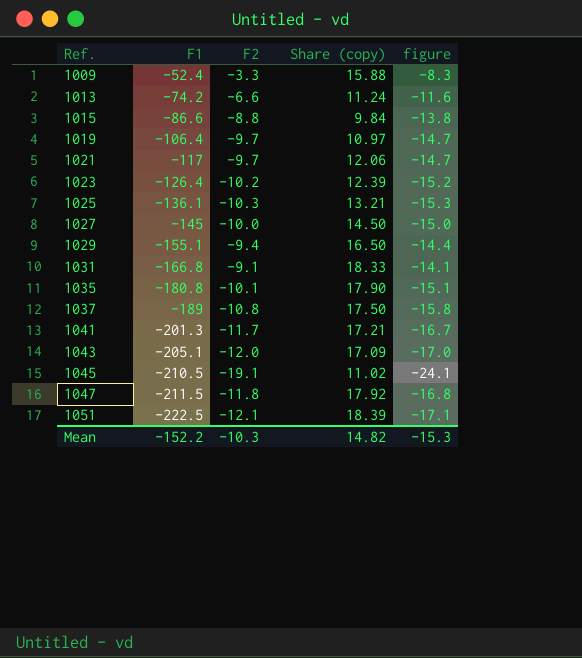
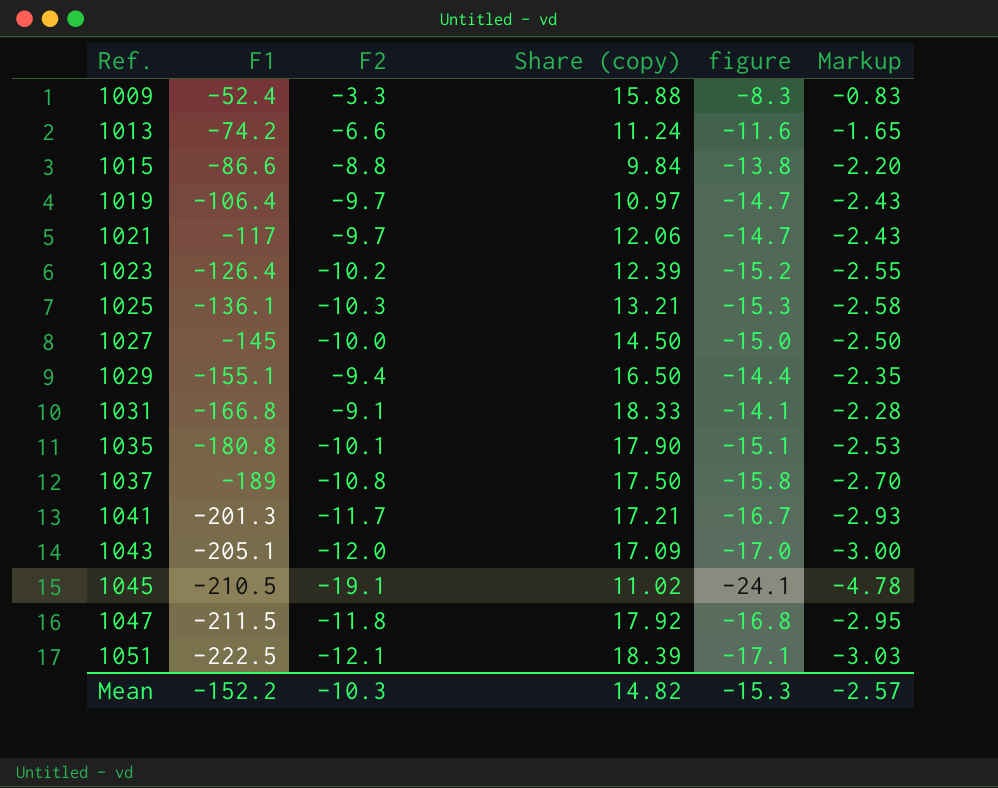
column Markup | formula: none -> [F2] * 0.25

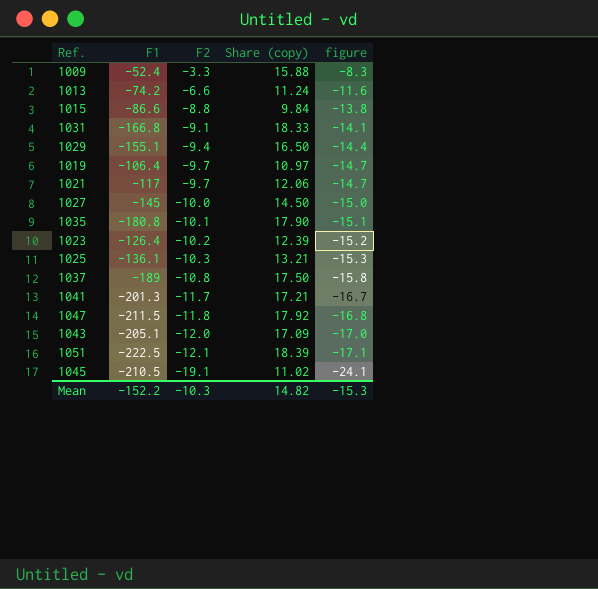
row order: Ref. ascending -> F2 descending
column Markup | formula: [F2] * 0.25 -> none

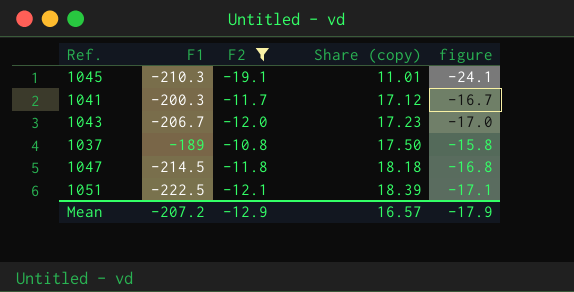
filter: none -> F2 <= -10.8
row order: F2 descending -> Share (copy) ascending
1045 | F1: -210.5 -> -210.3
1045 | Share (copy): 11.02 -> 11.01
1041 | F1: -201.3 -> -200.3
1041 | Share (copy): 17.21 -> 17.12
1043 | F1: -205.1 -> -206.7
1043 | Share (copy): 17.09 -> 17.23
1047 | F1: -211.5 -> -214.5
1047 | Share (copy): 17.92 -> 18.18
Mean | F1: -152.2 -> -207.2
Mean | F2: -10.3 -> -12.9
Mean | Share (copy): 14.82 -> 16.57
Mean | figure: -15.3 -> -17.9

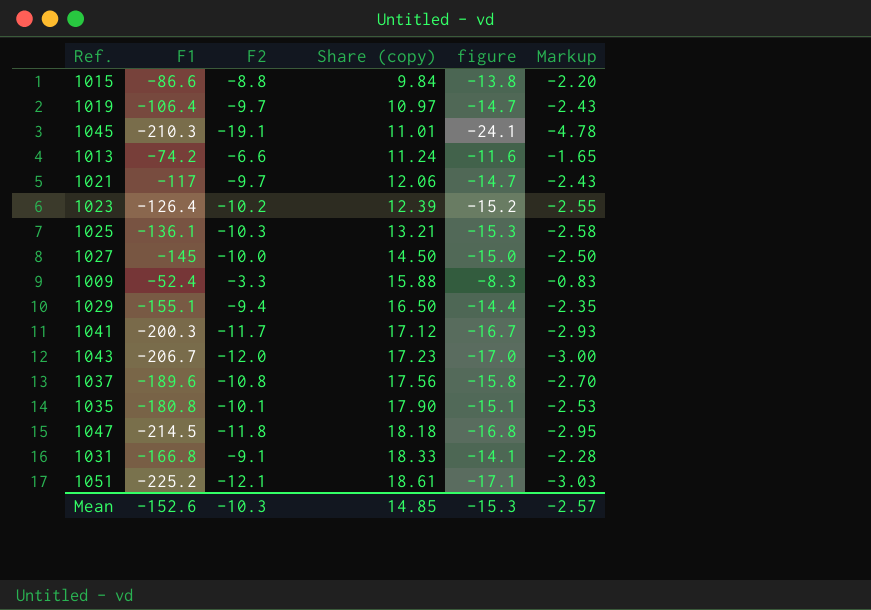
filter: F2 <= -10.8 -> none
column Markup | formula: none -> [F2] * 0.25
1037 | F1: -189 -> -189.6
1037 | Share (copy): 17.50 -> 17.56
1051 | F1: -222.5 -> -225.2
1051 | Share (copy): 18.39 -> 18.61
Mean | F1: -207.2 -> -152.6
Mean | F2: -12.9 -> -10.3
Mean | Share (copy): 16.57 -> 14.85
Mean | figure: -17.9 -> -15.3

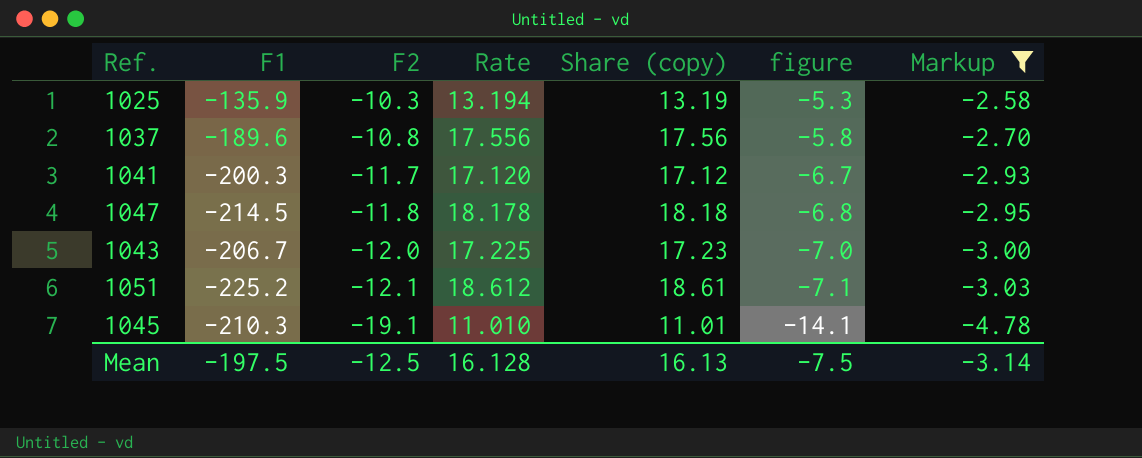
filter: none -> Markup <= -2.58
row order: Share (copy) ascending -> F2 descending
column Rate | formula: none -> [F1] / [F2]
column figure | formula: [F2] - 5 -> [F2] + 5
1025 | F1: -136.1 -> -135.9
1025 | Share (copy): 13.21 -> 13.19
Mean | F1: -152.6 -> -197.5
Mean | F2: -10.3 -> -12.5
Mean | Share (copy): 14.85 -> 16.13
Mean | figure: -15.3 -> -7.5
Mean | Markup: -2.57 -> -3.14

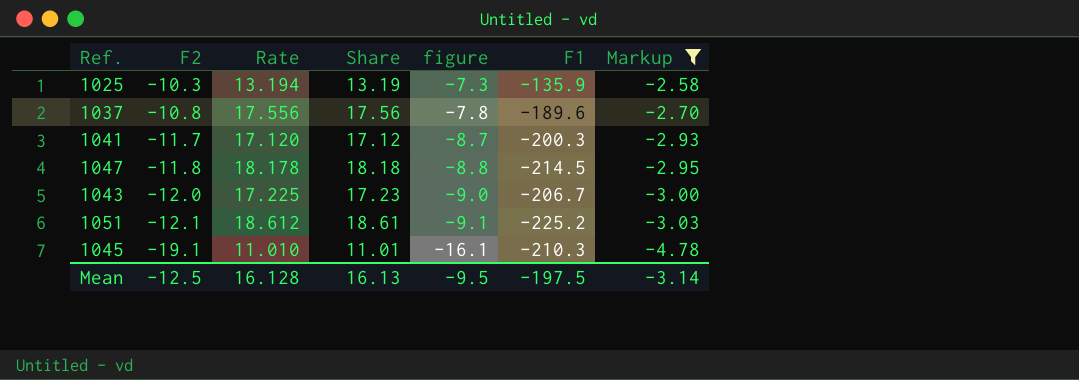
column name: Share (copy) -> Share
column figure | formula: [F2] + 5 -> [F2] + 3
column F1 | position: 2 -> 6
Mean | figure: -7.5 -> -9.5

